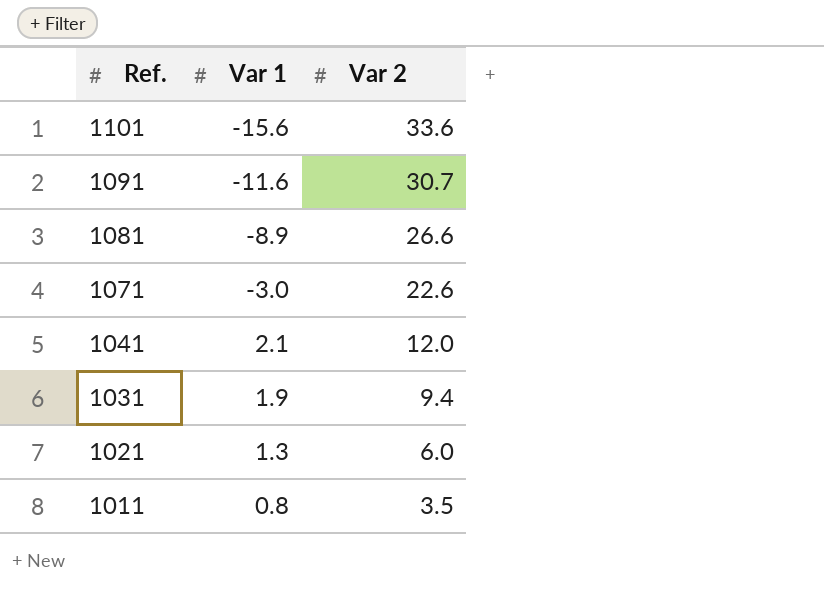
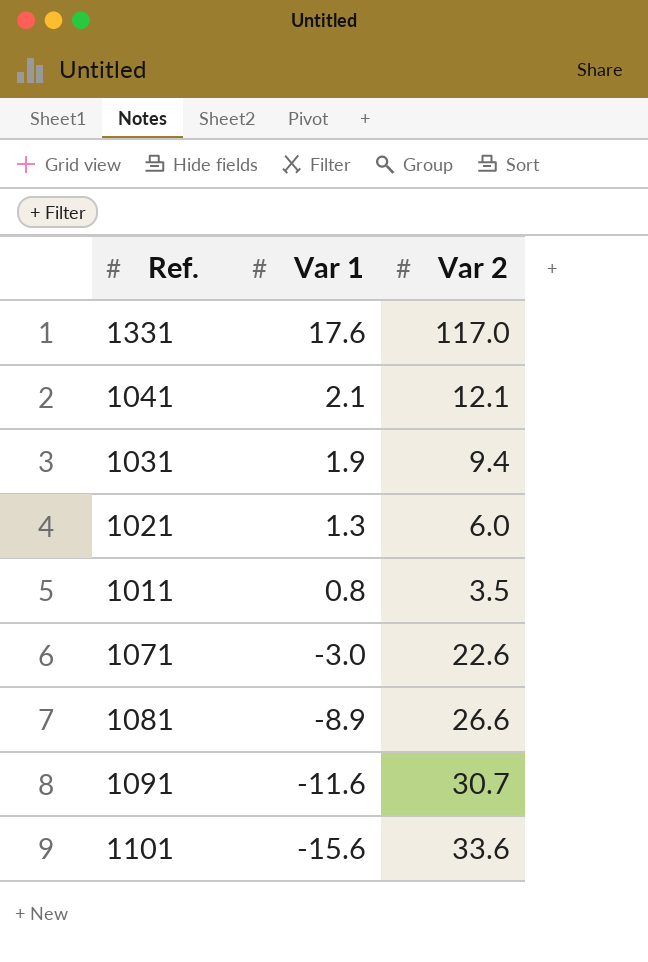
row order: Ref. descending -> Var 1 descending
row 1331: none -> 17.6 | 117.0
1041 | Var 2: 12.0 -> 12.1

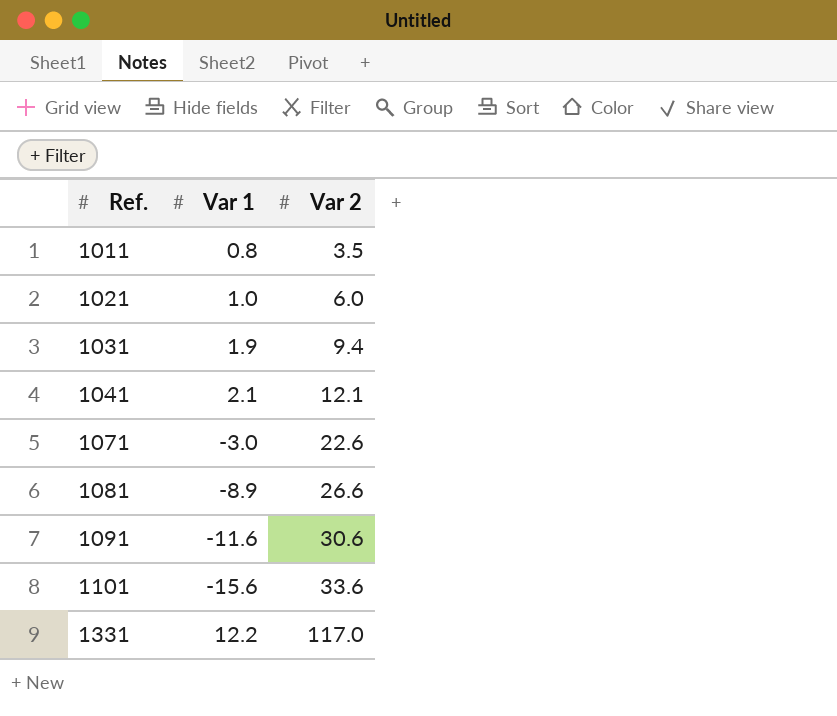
row order: Var 1 descending -> Ref. ascending
1021 | Var 1: 1.3 -> 1.0
1091 | Var 2: 30.7 -> 30.6
1331 | Var 1: 17.6 -> 12.2

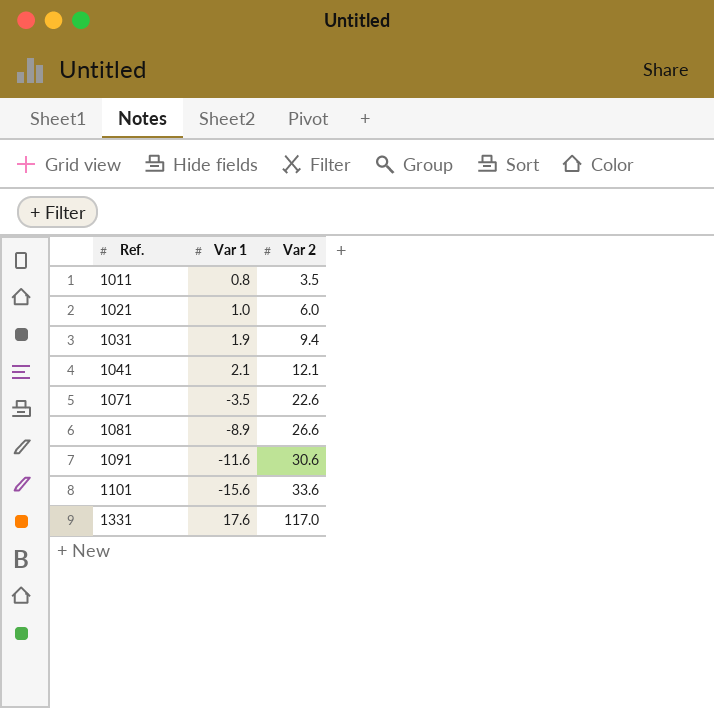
1071 | Var 1: -3.0 -> -3.5
1331 | Var 1: 12.2 -> 17.6

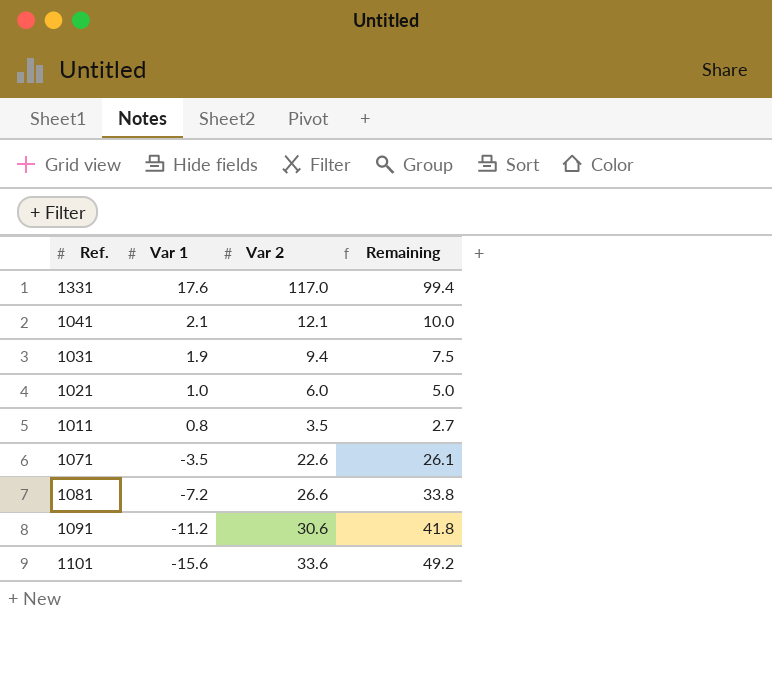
row order: Ref. ascending -> Var 1 descending
column Remaining | formula: none -> [Var 2] - [Var 1]
1081 | Var 1: -8.9 -> -7.2
1091 | Var 1: -11.6 -> -11.2

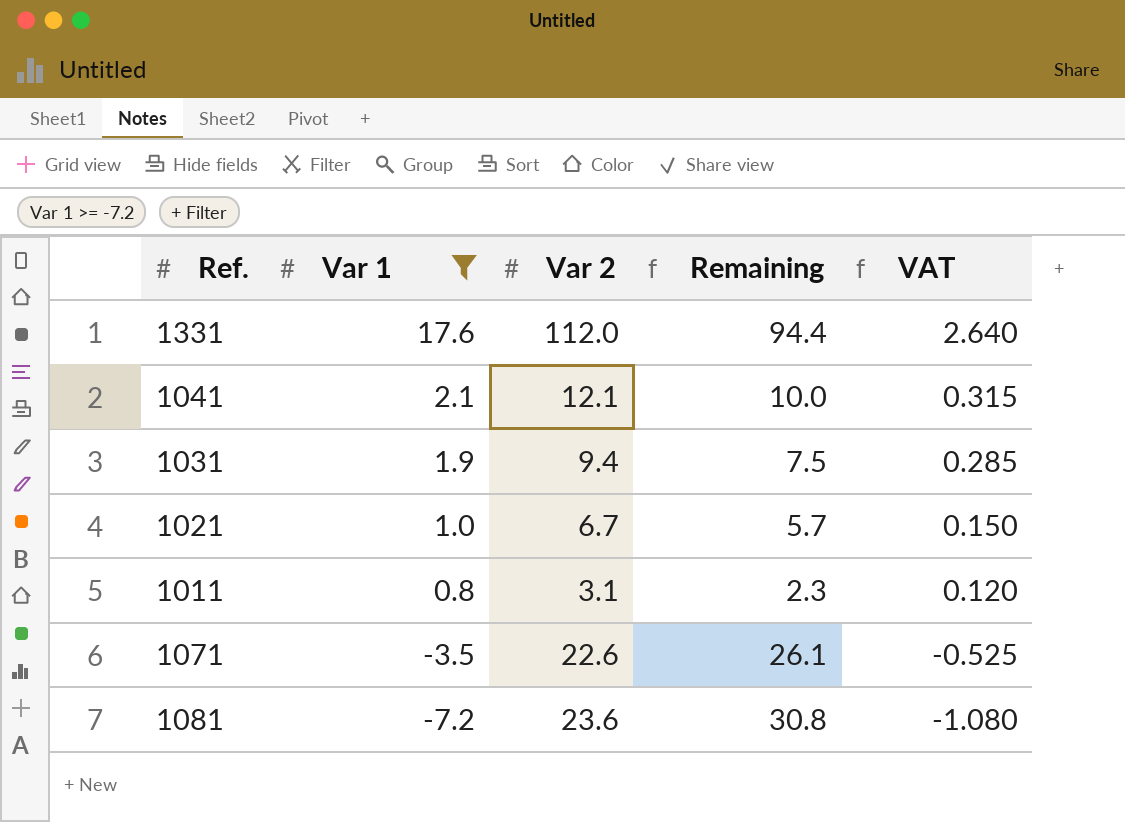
filter: none -> Var 1 >= -7.2
column VAT | formula: none -> [Var 1] * 0.15
1331 | Var 2: 117.0 -> 112.0
1331 | Remaining: 99.4 -> 94.4
1021 | Var 2: 6.0 -> 6.7
1021 | Remaining: 5.0 -> 5.7
1011 | Var 2: 3.5 -> 3.1
1011 | Remaining: 2.7 -> 2.3
1081 | Var 2: 26.6 -> 23.6
1081 | Remaining: 33.8 -> 30.8

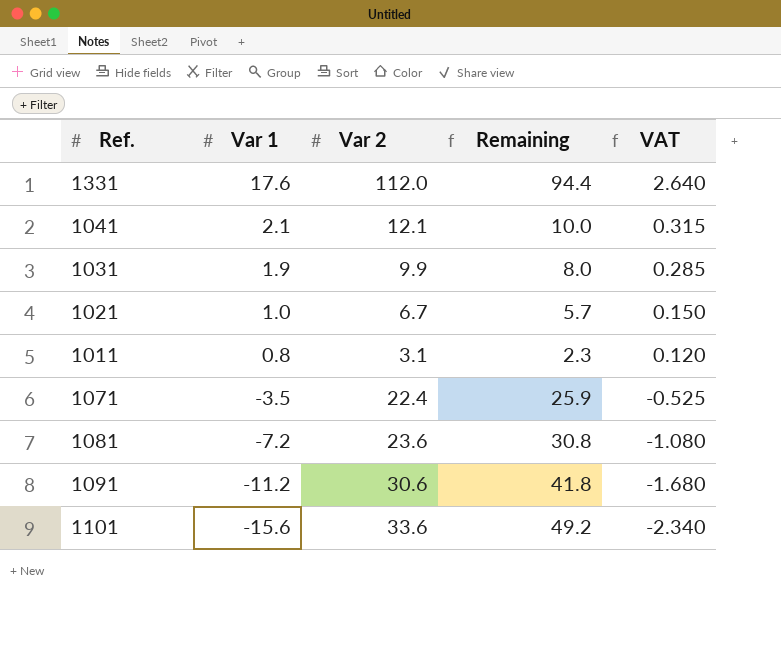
filter: Var 1 >= -7.2 -> none
1031 | Var 2: 9.4 -> 9.9
1031 | Remaining: 7.5 -> 8.0
1071 | Var 2: 22.6 -> 22.4
1071 | Remaining: 26.1 -> 25.9

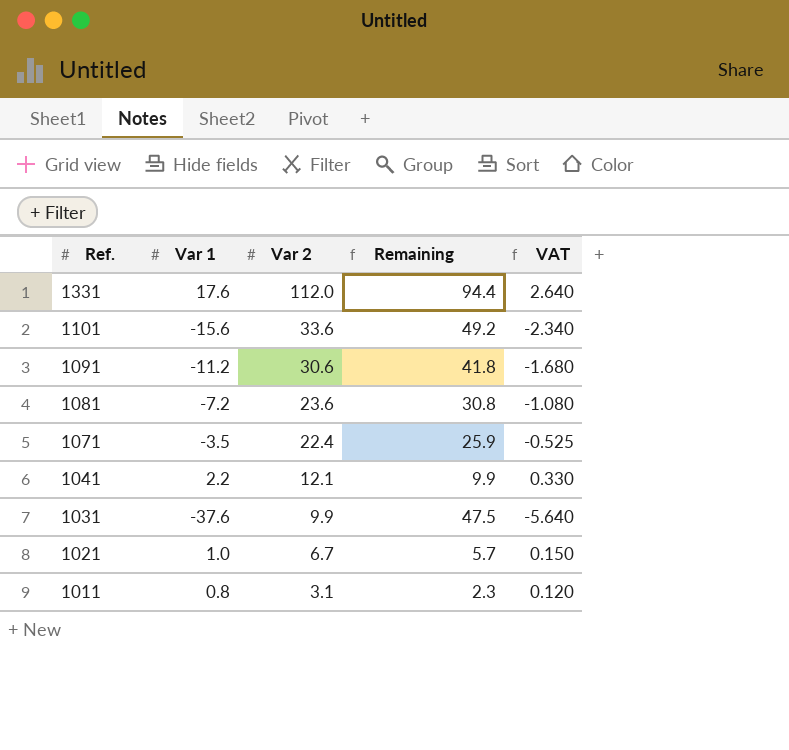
row order: Var 1 descending -> Ref. descending
1041 | Var 1: 2.1 -> 2.2
1041 | Remaining: 10.0 -> 9.9
1041 | VAT: 0.315 -> 0.330
1031 | Var 1: 1.9 -> -37.6
1031 | Remaining: 8.0 -> 47.5
1031 | VAT: 0.285 -> -5.640

